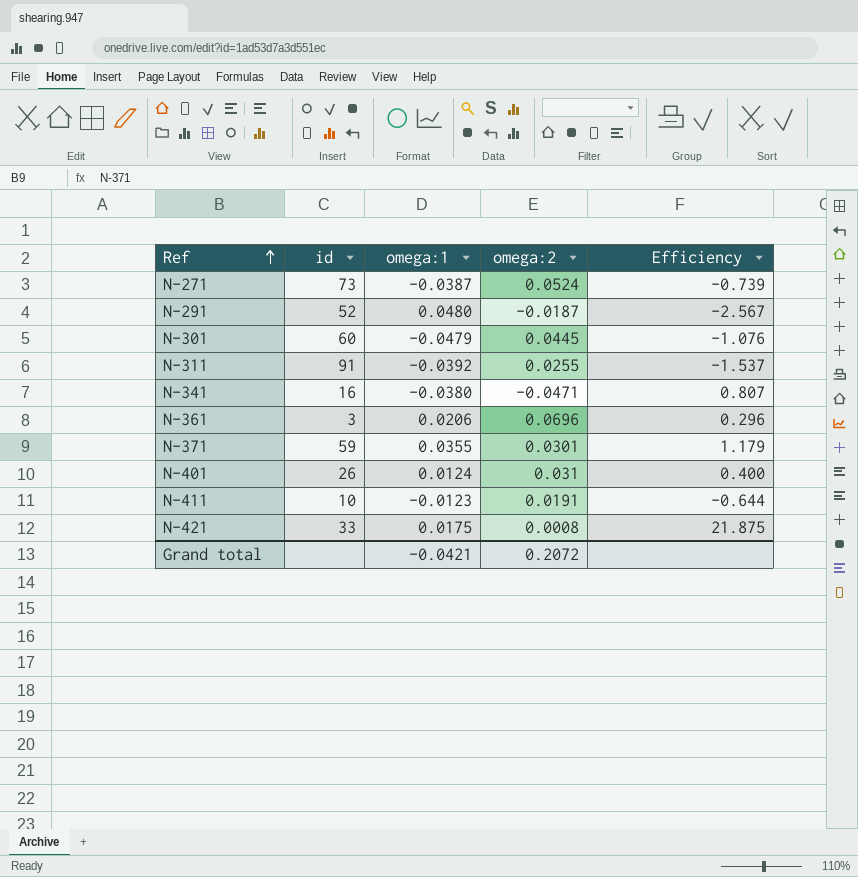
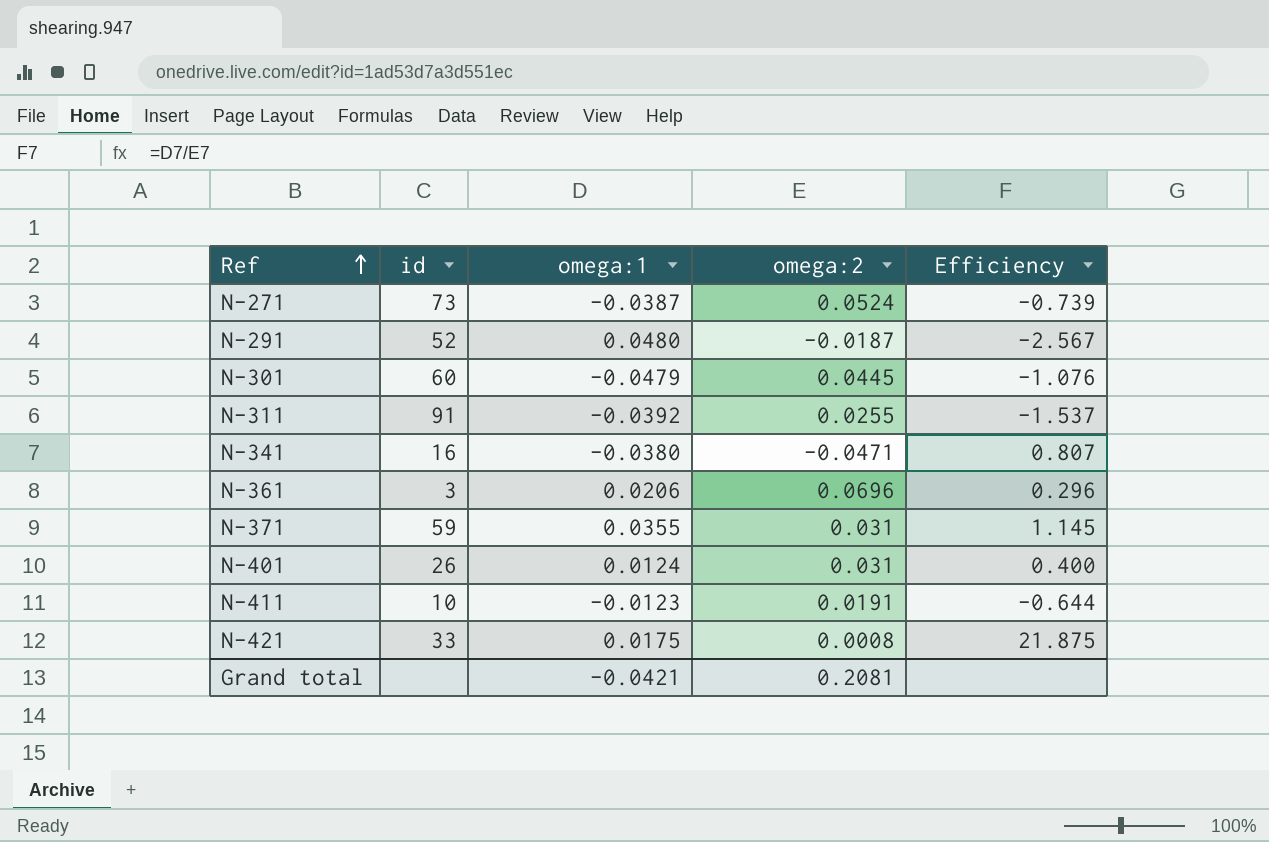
N-371 | omega:2: 0.0301 -> 0.031
N-371 | Efficiency: 1.179 -> 1.145
Grand total | omega:2: 0.2072 -> 0.2081

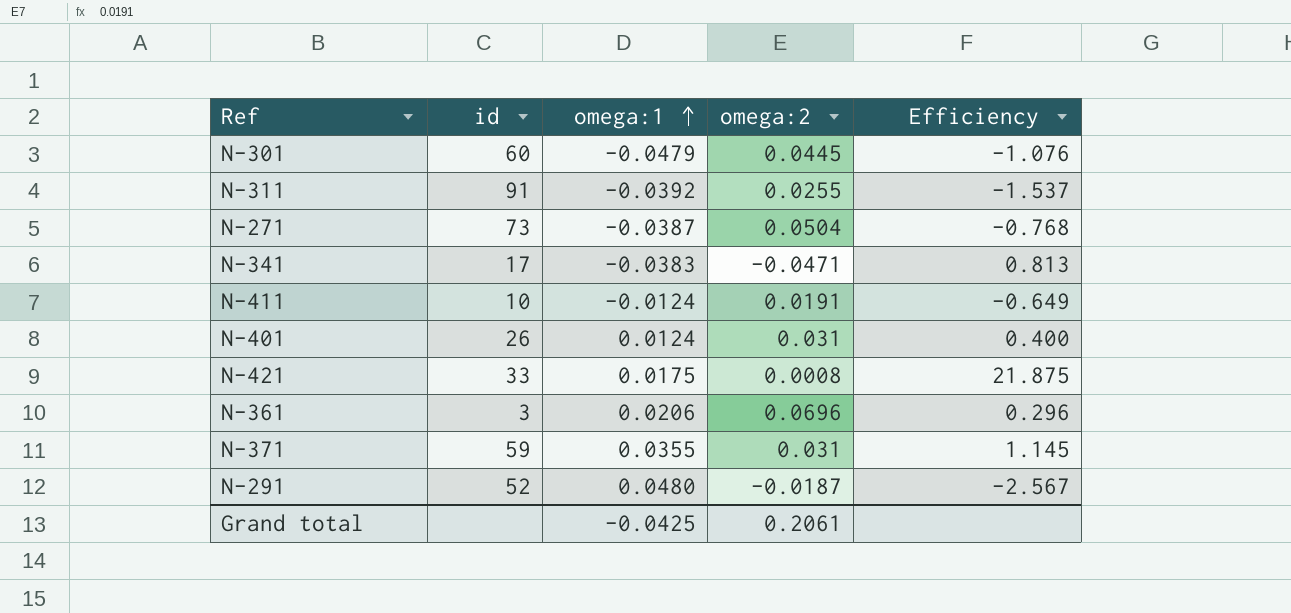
row order: Ref ascending -> omega:1 ascending
N-271 | omega:2: 0.0524 -> 0.0504
N-271 | Efficiency: -0.739 -> -0.768
N-341 | id: 16 -> 17
N-341 | omega:1: -0.0380 -> -0.0383
N-341 | Efficiency: 0.807 -> 0.813
N-411 | omega:1: -0.0123 -> -0.0124
N-411 | Efficiency: -0.644 -> -0.649
Grand total | omega:1: -0.0421 -> -0.0425
Grand total | omega:2: 0.2081 -> 0.2061

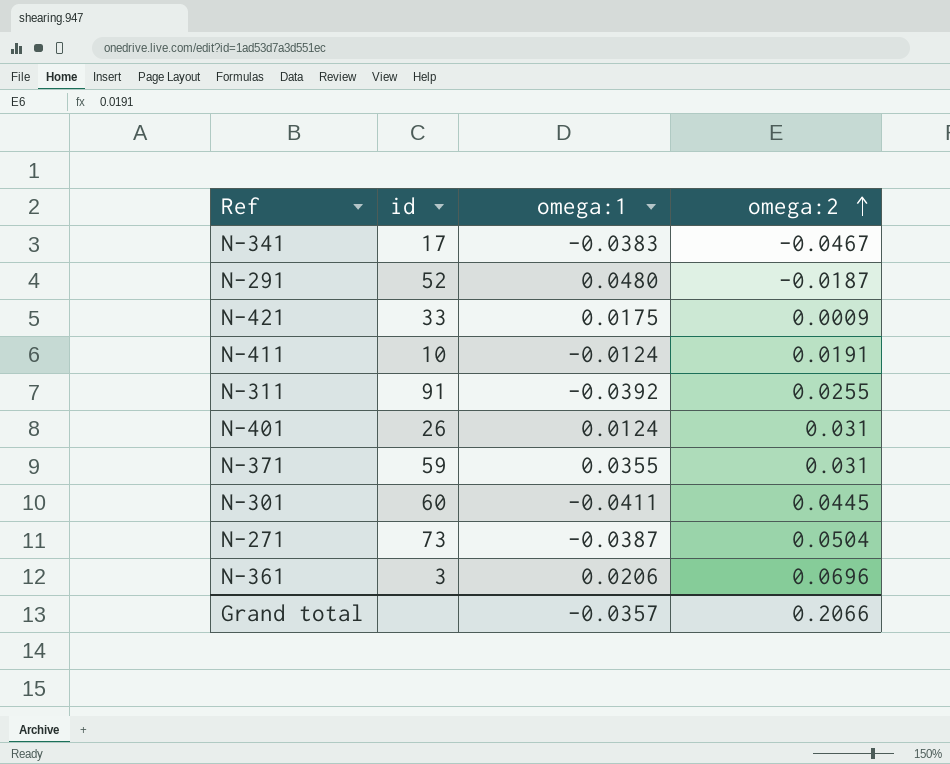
row order: omega:1 ascending -> omega:2 ascending
column Efficiency | formula: [omega:1] / [omega:2] -> none
N-341 | omega:2: -0.0471 -> -0.0467
N-421 | omega:2: 0.0008 -> 0.0009
N-301 | omega:1: -0.0479 -> -0.0411
Grand total | omega:1: -0.0425 -> -0.0357
Grand total | omega:2: 0.2061 -> 0.2066

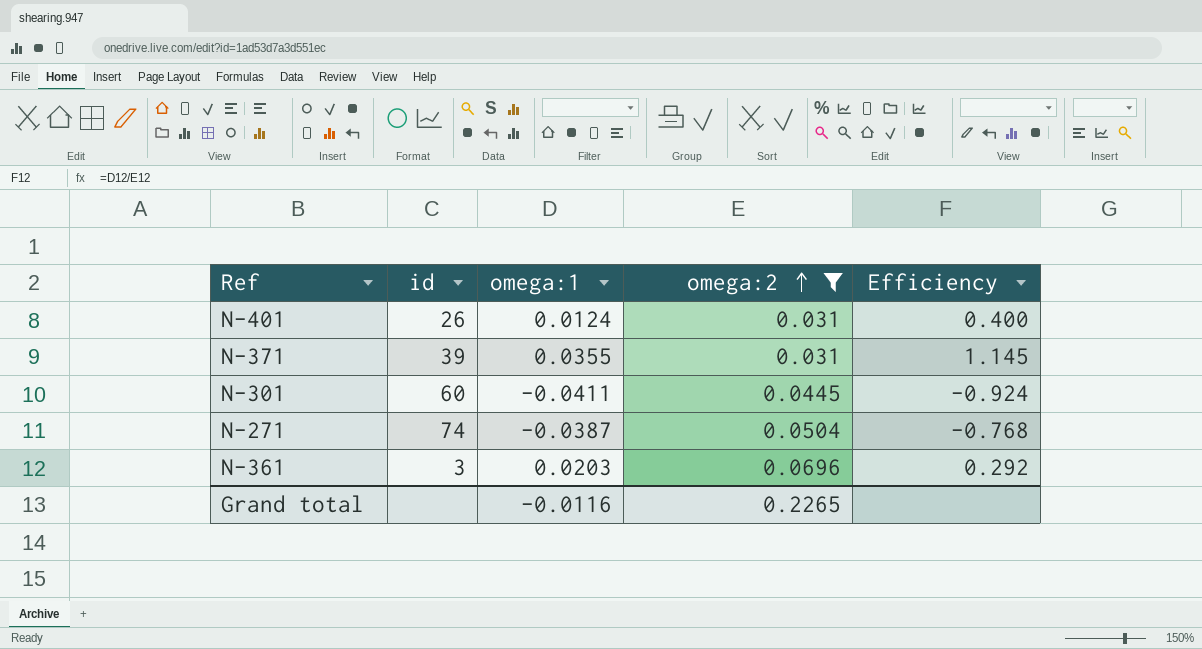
filter: none -> omega:2 >= 0.031
column Efficiency | formula: none -> [omega:1] / [omega:2]
N-371 | id: 59 -> 39
N-271 | id: 73 -> 74
N-361 | omega:1: 0.0206 -> 0.0203
Grand total | omega:1: -0.0357 -> -0.0116
Grand total | omega:2: 0.2066 -> 0.2265

